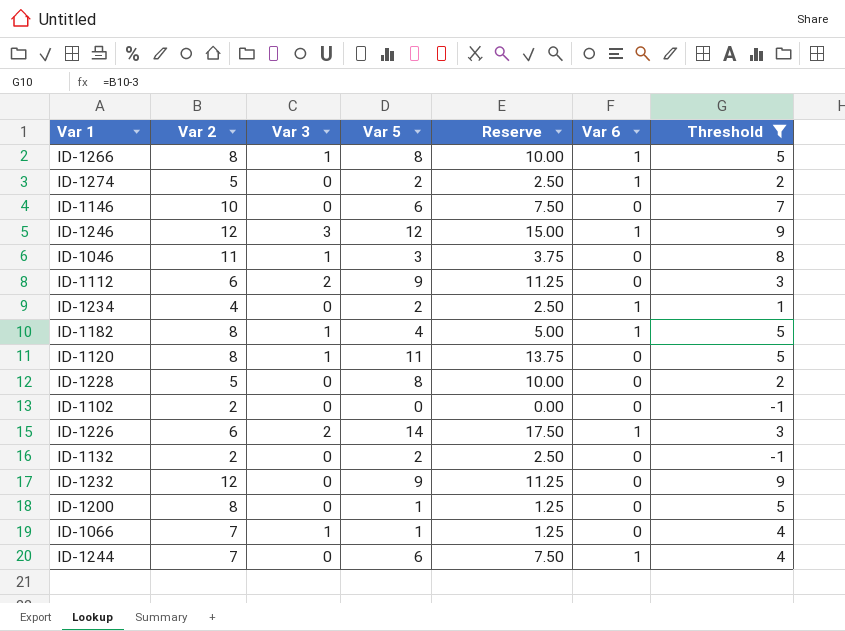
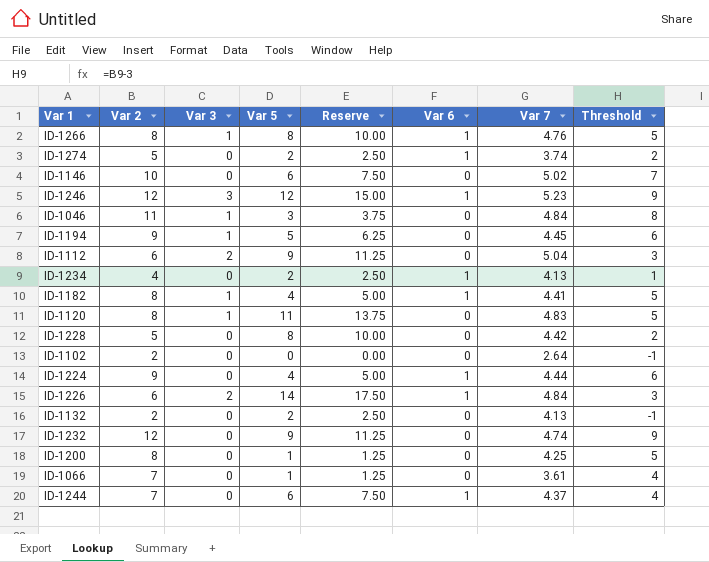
filter: Threshold != 6 -> none
column Var 7 | position: none -> 7
ID-1066 | Var 3: 1 -> 0

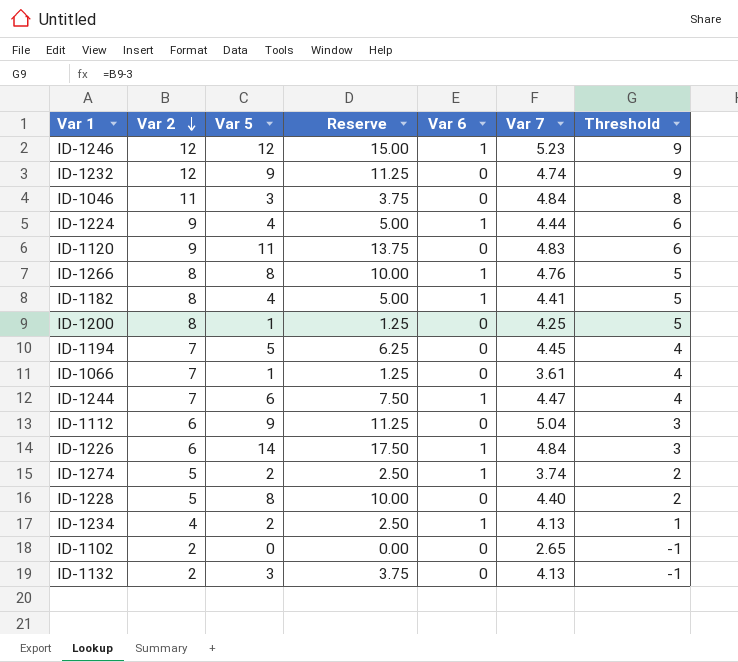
row order: none -> Var 2 descending
column Var 3 | position: 3 -> none
row ID-1146: 10 | 0 | 6 | 7.50 | 0 | 5.02 | 7 -> none
ID-1120 | Var 2: 8 -> 9
ID-1120 | Threshold: 5 -> 6
ID-1194 | Var 2: 9 -> 7
ID-1194 | Threshold: 6 -> 4
ID-1244 | Var 7: 4.37 -> 4.47
ID-1228 | Var 7: 4.42 -> 4.40
ID-1102 | Var 7: 2.64 -> 2.65
ID-1132 | Var 5: 2 -> 3
ID-1132 | Reserve: 2.50 -> 3.75

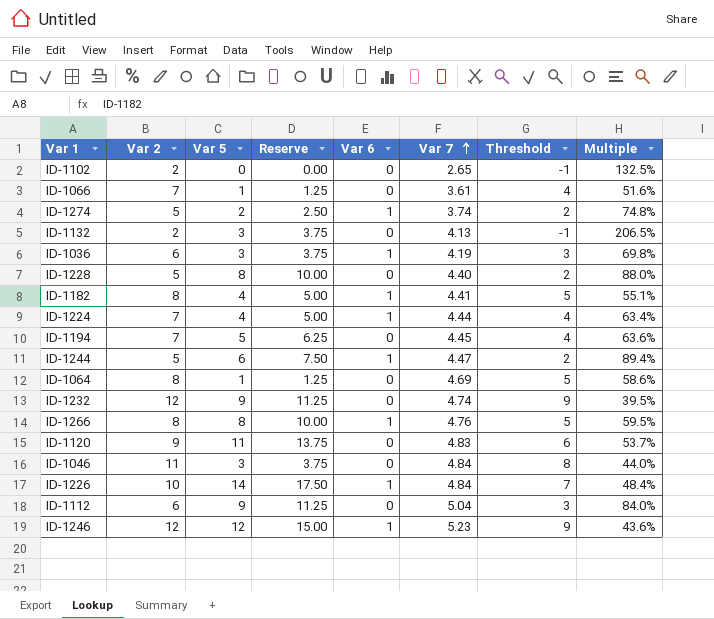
row order: Var 2 descending -> Var 7 ascending
column Multiple | formula: none -> [Var 7] / [Var 2]
row ID-1200: 8 | 1 | 1.25 | 0 | 4.25 | 5 -> none
row ID-1234: 4 | 2 | 2.50 | 1 | 4.13 | 1 -> none
row ID-1036: none -> 6 | 3 | 3.75 | 1 | 4.19 | 3 | 69.8%
ID-1224 | Var 2: 9 -> 7
ID-1224 | Threshold: 6 -> 4
ID-1244 | Var 2: 7 -> 5
ID-1244 | Threshold: 4 -> 2
row ID-1064: none -> 8 | 1 | 1.25 | 0 | 4.69 | 5 | 58.6%
ID-1226 | Var 2: 6 -> 10
ID-1226 | Threshold: 3 -> 7

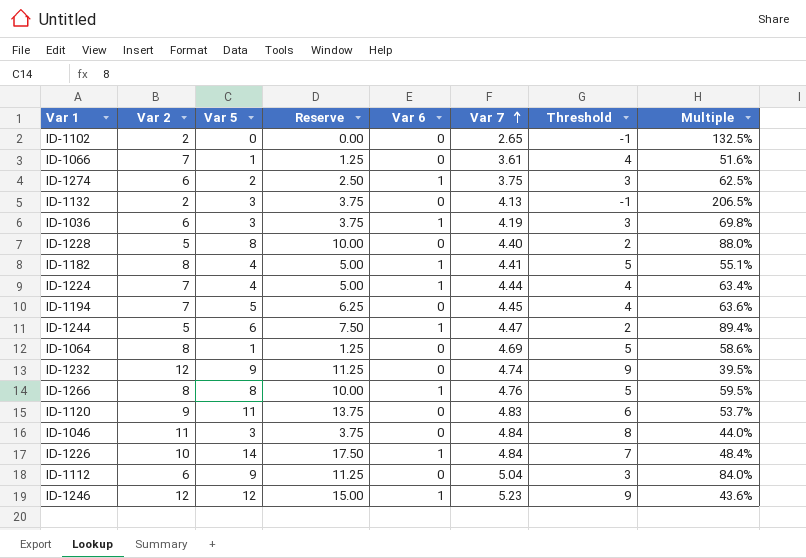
ID-1274 | Var 2: 5 -> 6
ID-1274 | Var 7: 3.74 -> 3.75
ID-1274 | Threshold: 2 -> 3
ID-1274 | Multiple: 74.8% -> 62.5%

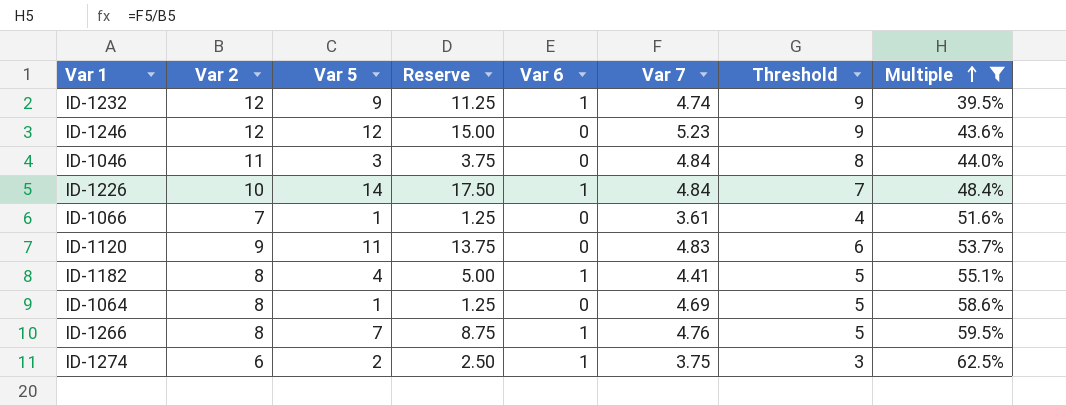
filter: none -> Multiple <= 62.5%
row order: Var 7 ascending -> Multiple ascending
ID-1232 | Var 6: 0 -> 1
ID-1246 | Var 6: 1 -> 0
ID-1266 | Var 5: 8 -> 7
ID-1266 | Reserve: 10.00 -> 8.75

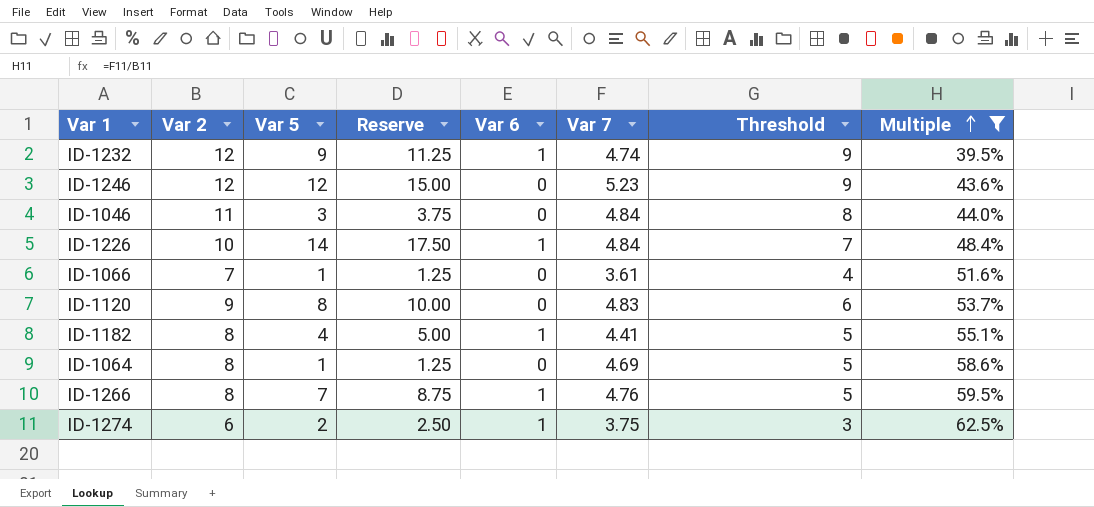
ID-1120 | Var 5: 11 -> 8
ID-1120 | Reserve: 13.75 -> 10.00

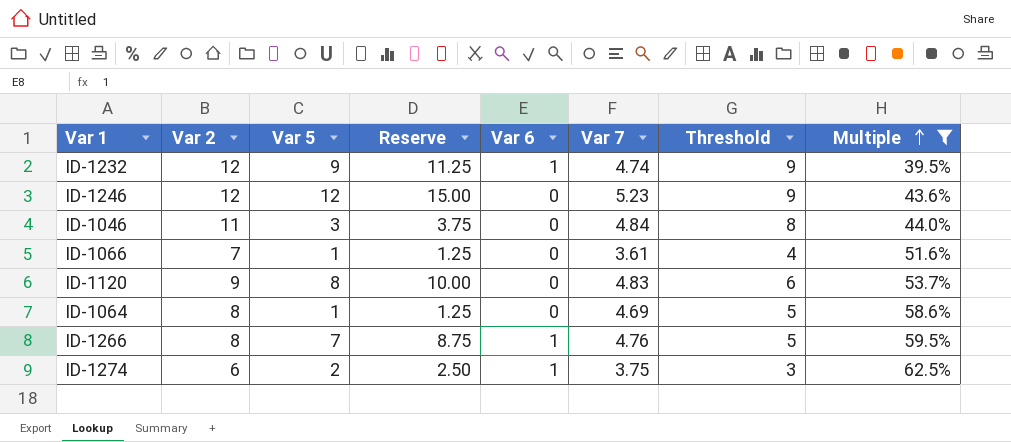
row ID-1226: 10 | 14 | 17.50 | 1 | 4.84 | 7 | 48.4% -> none
row ID-1182: 8 | 4 | 5.00 | 1 | 4.41 | 5 | 55.1% -> none

